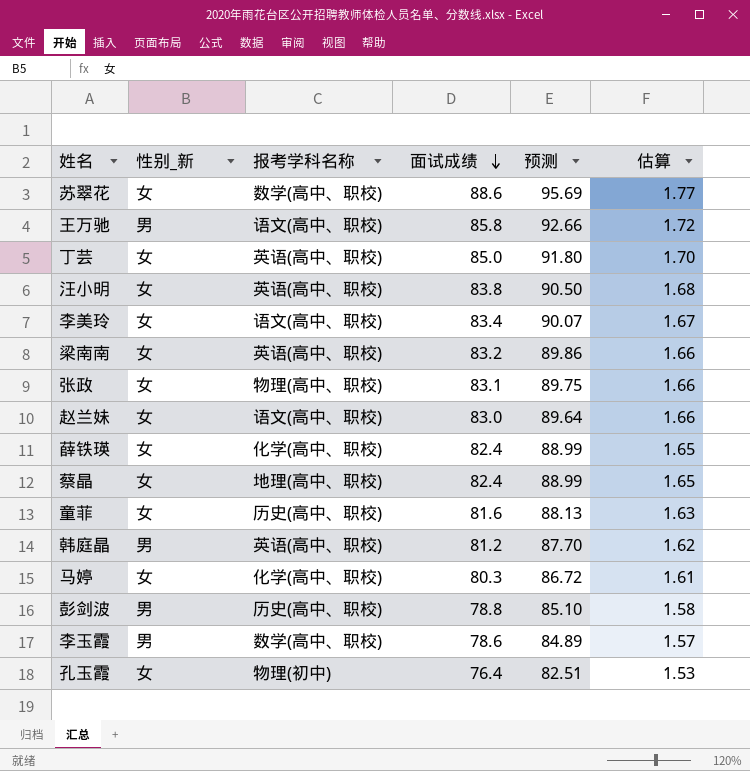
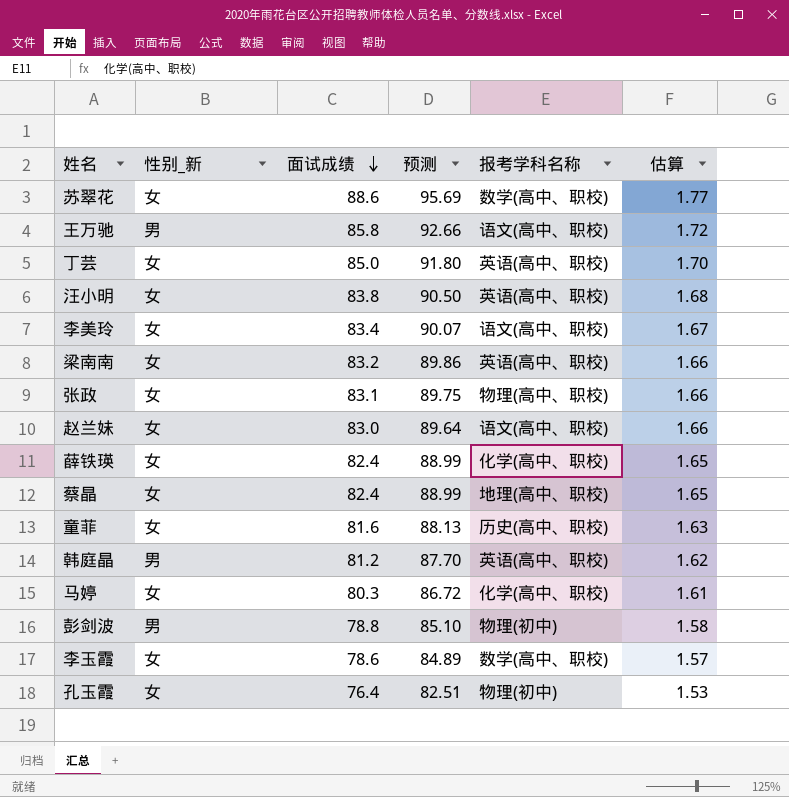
column 报考学科名称 | position: 3 -> 5
彭剑波 | 报考学科名称: 历史(高中、职校) -> 物理(初中)
李玉霞 | 性别_新: 男 -> 女

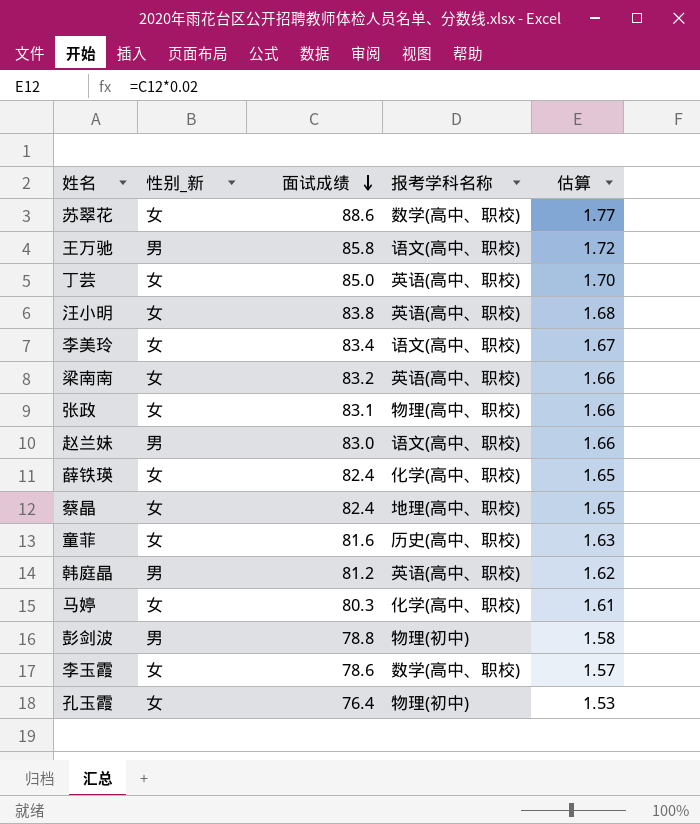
column 预测 | formula: [面试成绩] * 1.08 -> none
赵兰妹 | 性别_新: 女 -> 男

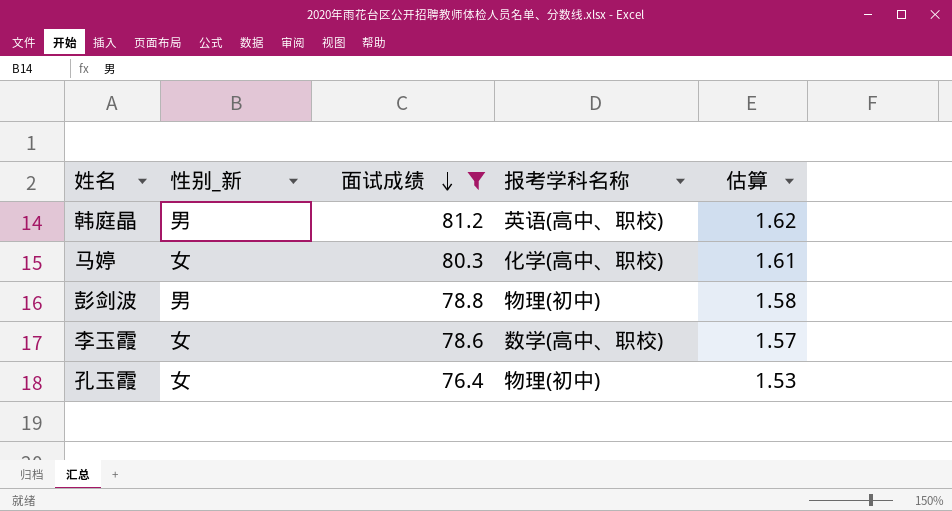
filter: none -> 面试成绩 <= 81.2

